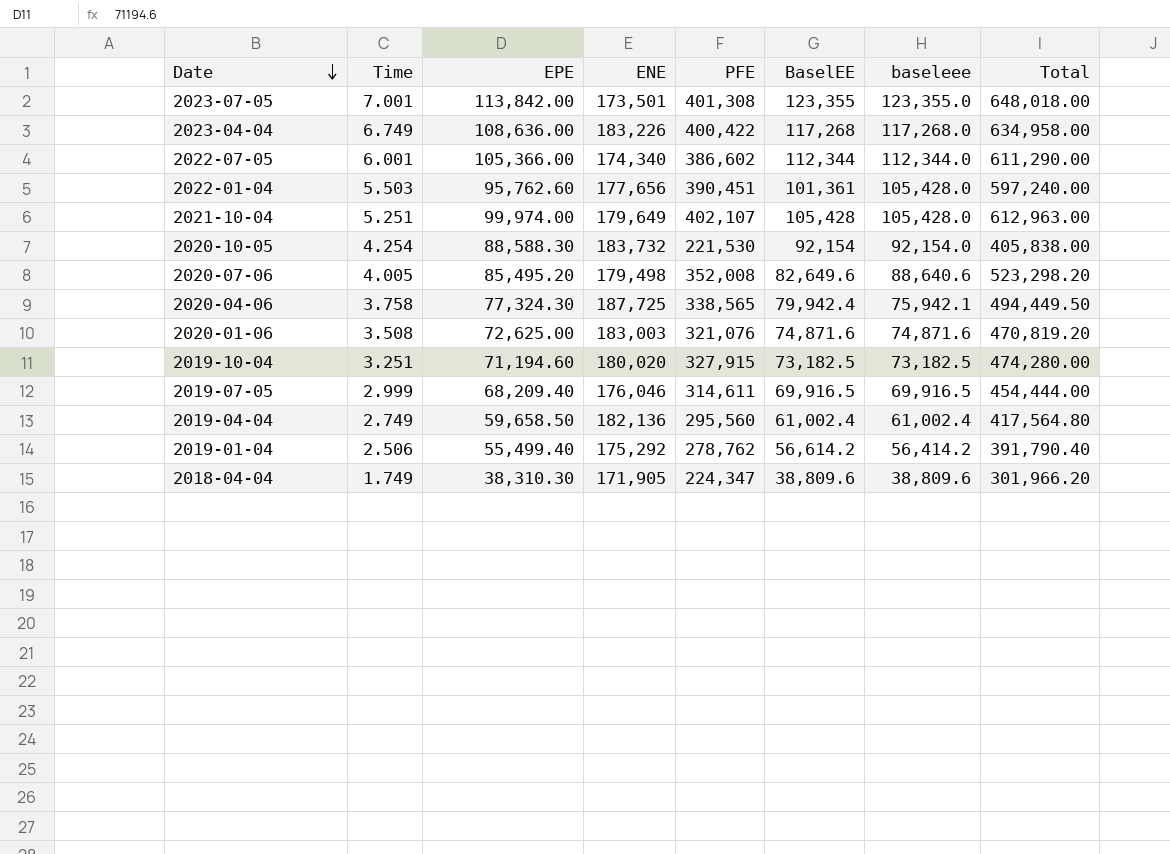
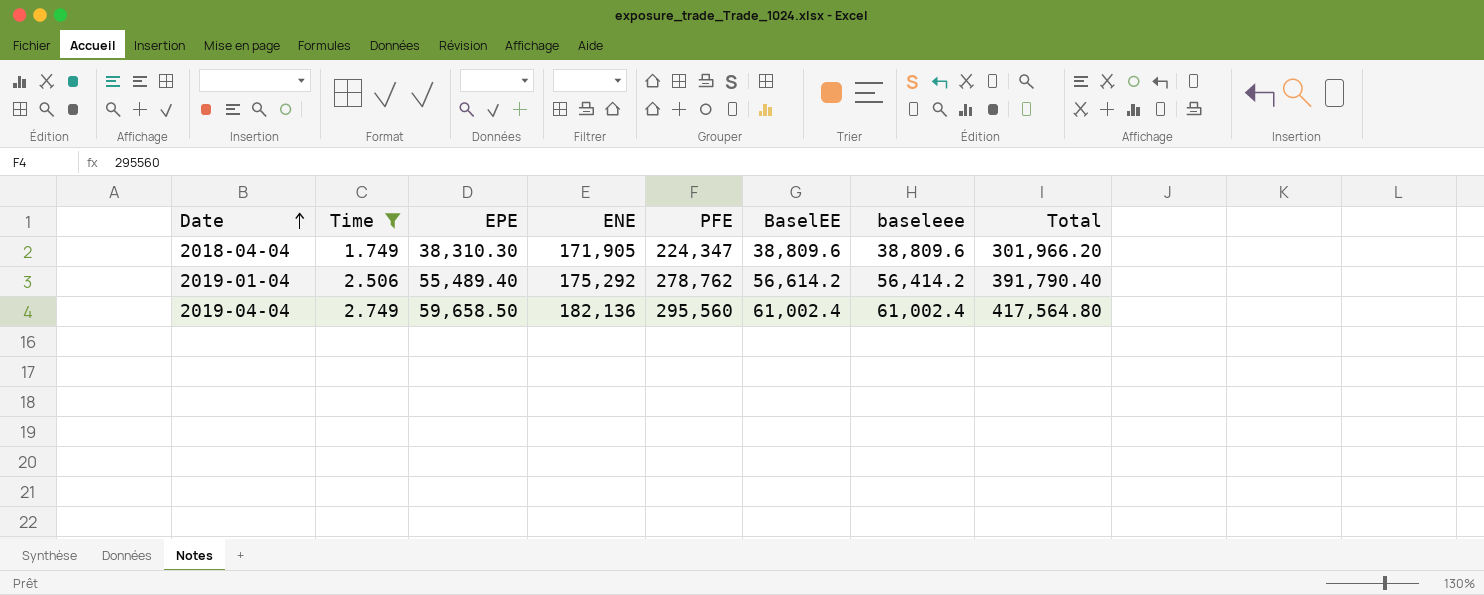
filter: none -> Time <= 2.749
row order: Date descending -> Date ascending
2019-01-04 | EPE: 55,499.40 -> 55,489.40

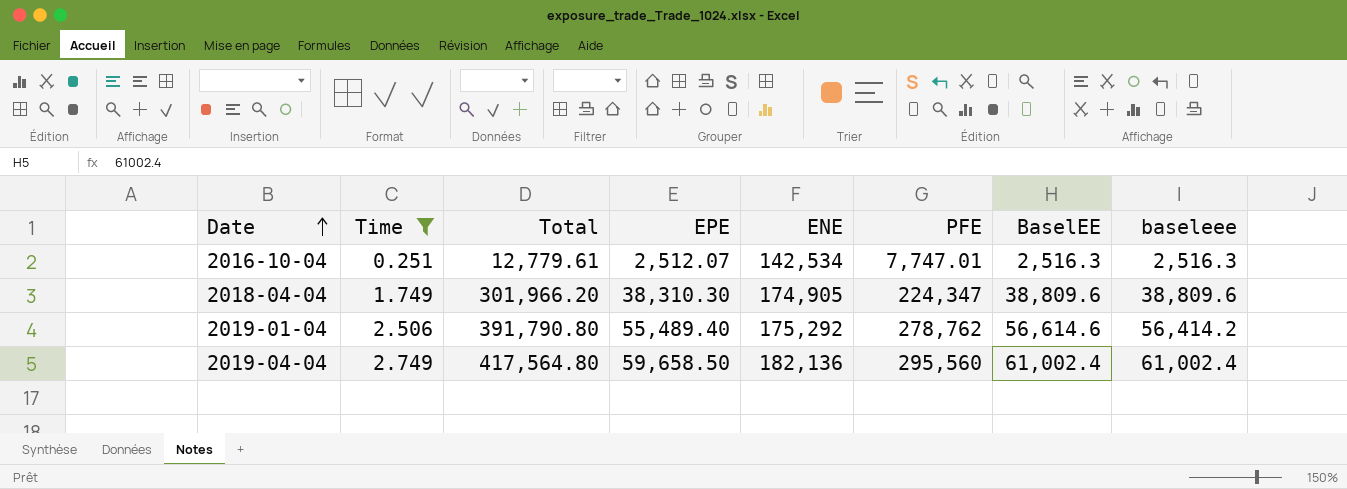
column Total | position: 8 -> 3
row 2016-10-04: none -> 0.251 | 12,779.61 | 2,512.07 | 142,534 | 7,747.01 | 2,516.3 | 2,516.3
2018-04-04 | ENE: 171,905 -> 174,905
2019-01-04 | Total: 391,790.40 -> 391,790.80
2019-01-04 | BaselEE: 56,614.2 -> 56,614.6

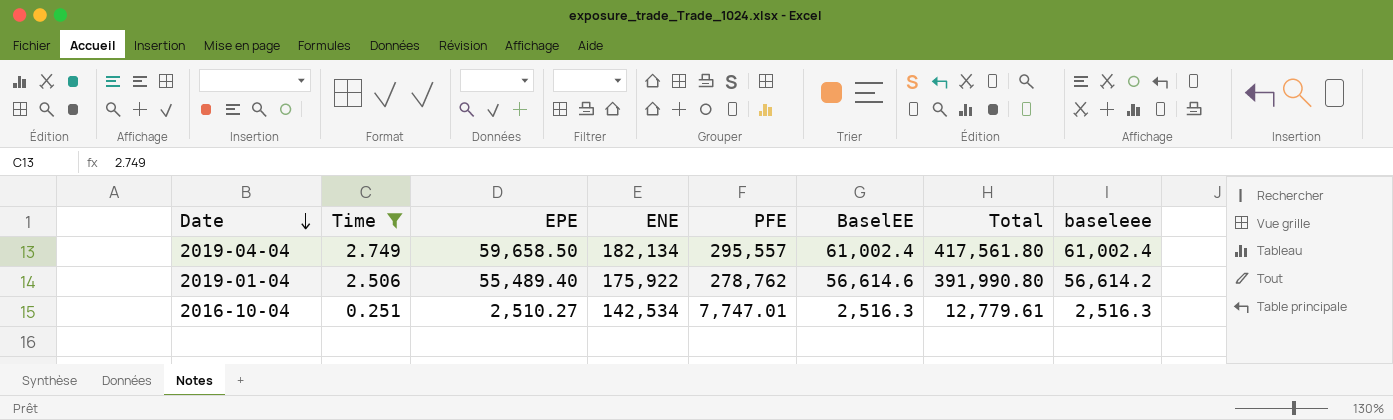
row order: Date ascending -> Date descending
column Total | position: 3 -> 7
row 2018-04-04: 1.749 | 301,966.20 | 38,310.30 | 174,905 | 224,347 | 38,809.6 | 38,809.6 -> none
2019-04-04 | ENE: 182,136 -> 182,134
2019-04-04 | PFE: 295,560 -> 295,557
2019-04-04 | Total: 417,564.80 -> 417,561.80
2019-01-04 | ENE: 175,292 -> 175,922
2019-01-04 | Total: 391,790.80 -> 391,990.80
2019-01-04 | baseleee: 56,414.2 -> 56,614.2
2016-10-04 | EPE: 2,512.07 -> 2,510.27

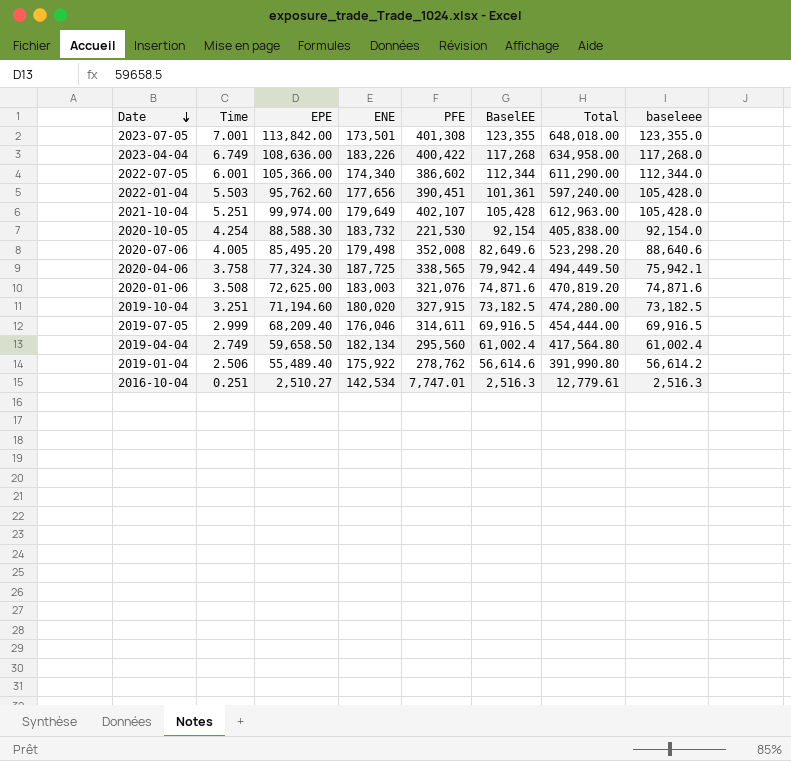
filter: Time <= 2.749 -> none
2019-04-04 | PFE: 295,557 -> 295,560
2019-04-04 | Total: 417,561.80 -> 417,564.80

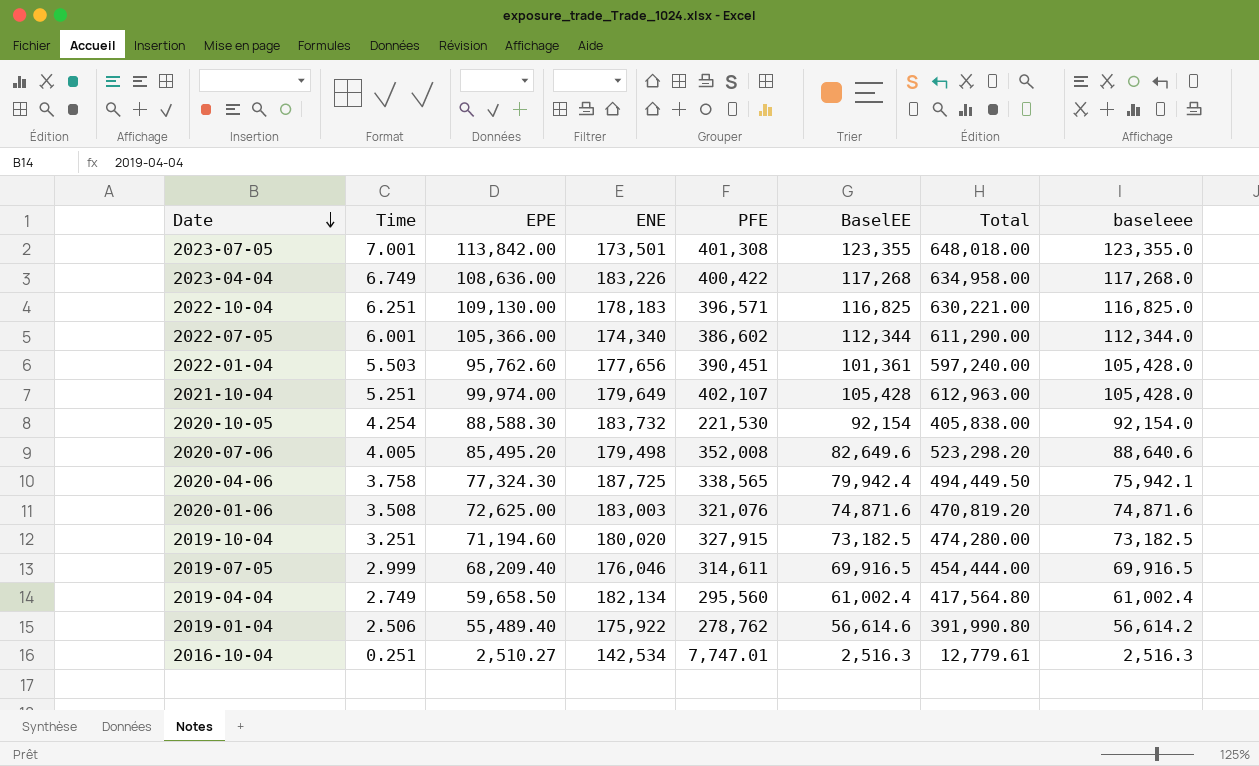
row 2022-10-04: none -> 6.251 | 109,130.00 | 178,183 | 396,571 | 116,825 | 630,221.00 | 116,825.0

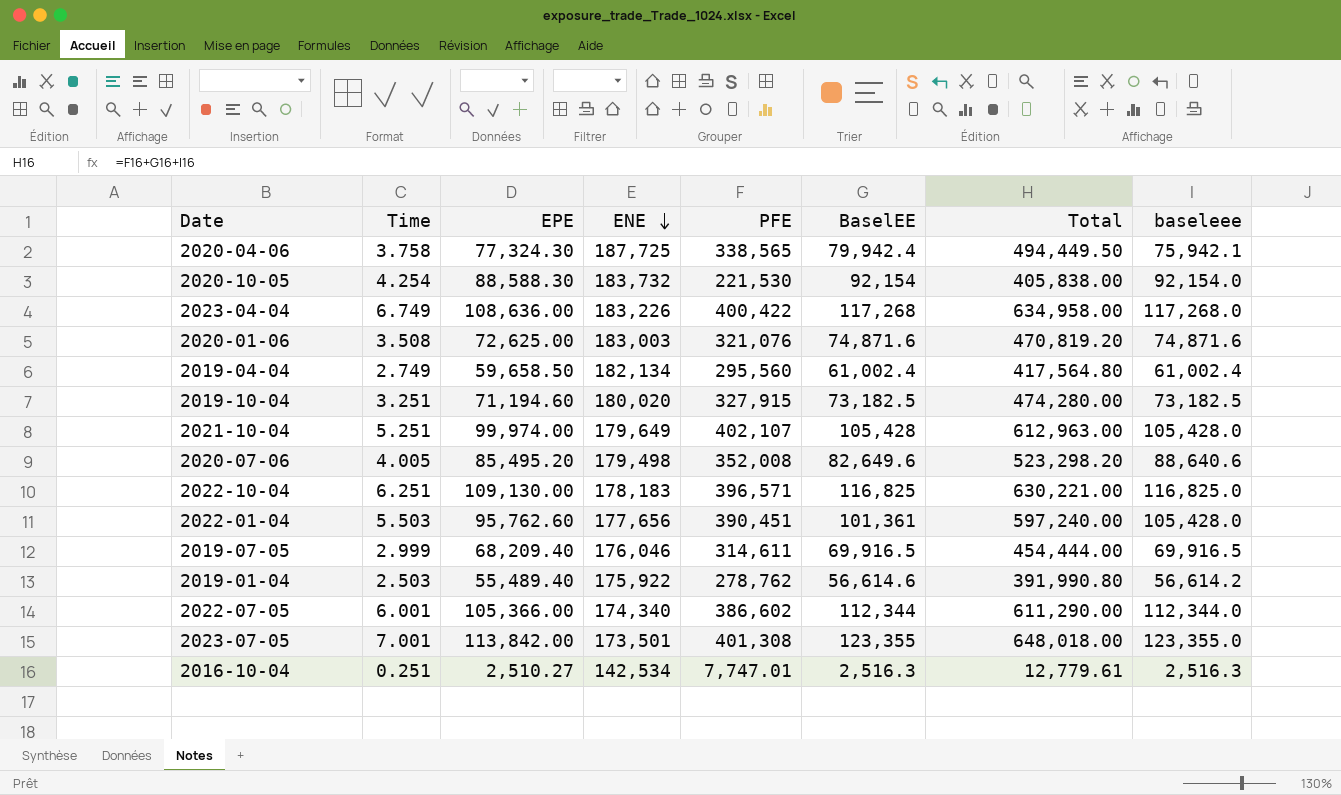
row order: Date descending -> ENE descending
2019-01-04 | Time: 2.506 -> 2.503

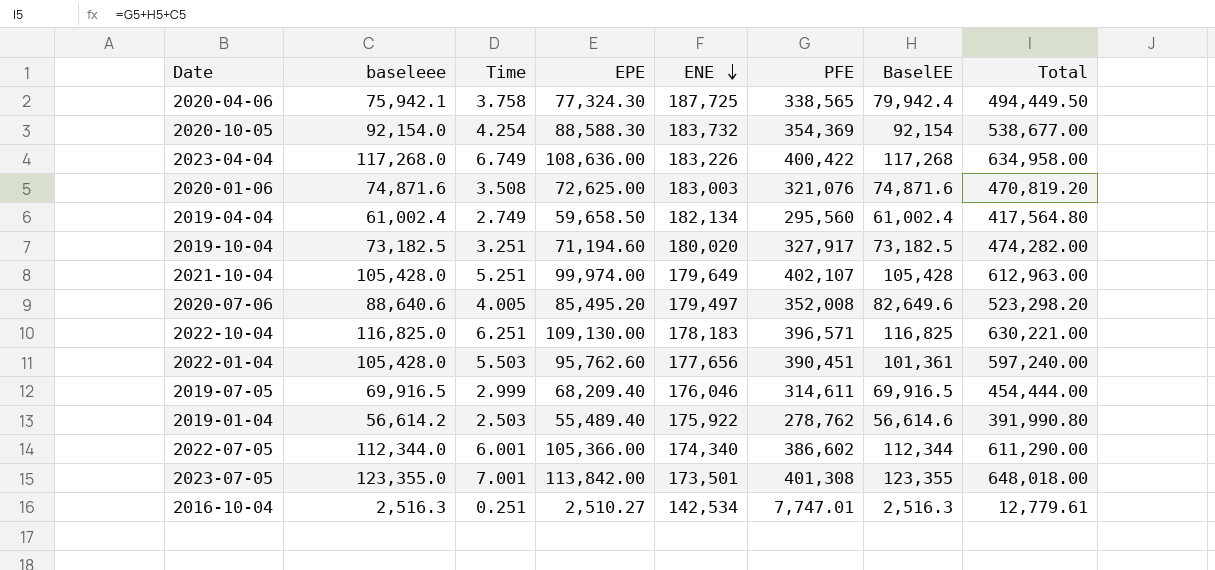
column baseleee | position: 8 -> 2
2020-10-05 | PFE: 221,530 -> 354,369
2020-10-05 | Total: 405,838.00 -> 538,677.00
2019-10-04 | PFE: 327,915 -> 327,917
2019-10-04 | Total: 474,280.00 -> 474,282.00
2020-07-06 | ENE: 179,498 -> 179,497

